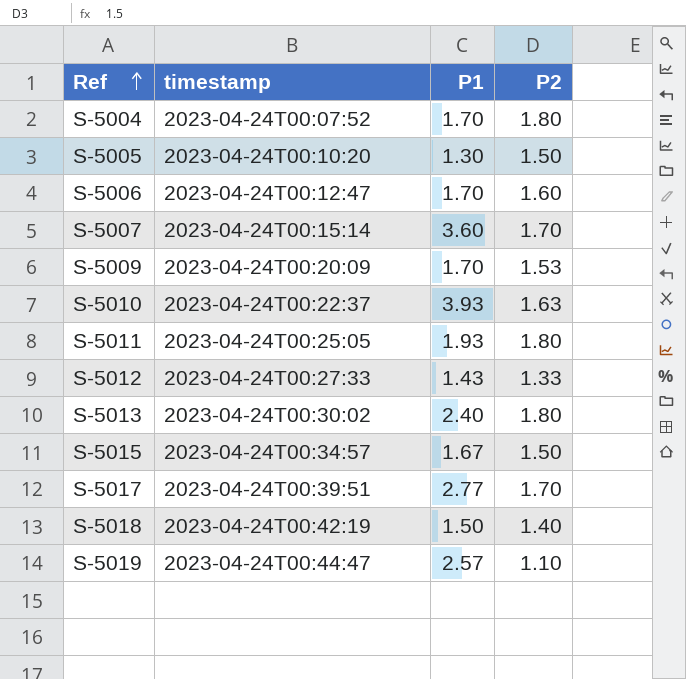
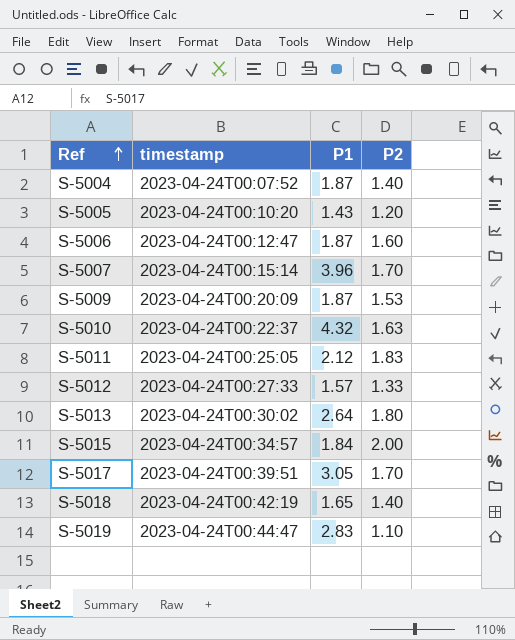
S-5004 | P1: 1.70 -> 1.87
S-5004 | P2: 1.80 -> 1.40
S-5005 | P1: 1.30 -> 1.43
S-5005 | P2: 1.50 -> 1.20
S-5006 | P1: 1.70 -> 1.87
S-5007 | P1: 3.60 -> 3.96
S-5009 | P1: 1.70 -> 1.87
S-5010 | P1: 3.93 -> 4.32
S-5011 | P1: 1.93 -> 2.12
S-5011 | P2: 1.80 -> 1.83
S-5012 | P1: 1.43 -> 1.57
S-5013 | P1: 2.40 -> 2.64
S-5015 | P1: 1.67 -> 1.84
S-5015 | P2: 1.50 -> 2.00
S-5017 | P1: 2.77 -> 3.05
S-5018 | P1: 1.50 -> 1.65
S-5019 | P1: 2.57 -> 2.83

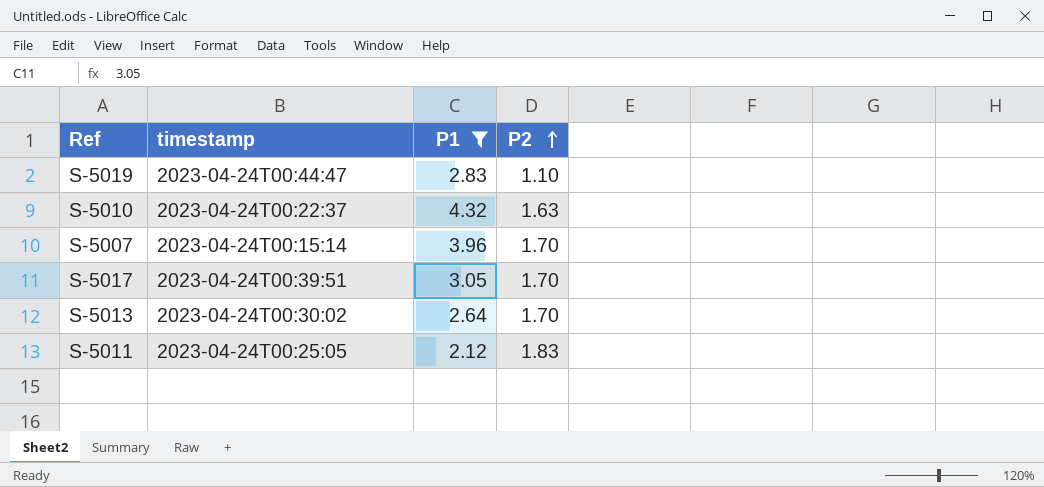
filter: none -> P1 >= 2.12
row order: Ref ascending -> P2 ascending
S-5013 | P2: 1.80 -> 1.70

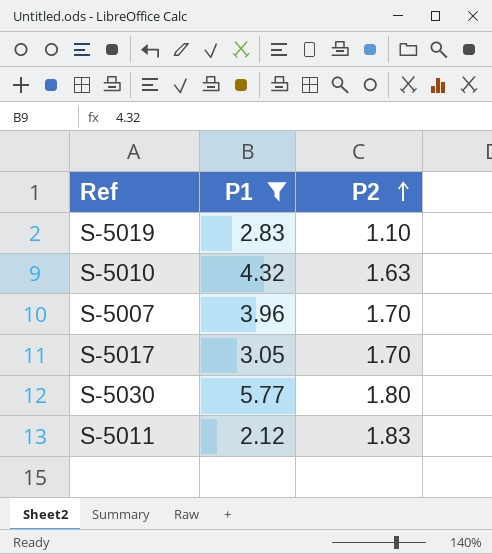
column timestamp | position: 2 -> none
row S-5013: 2023-04-24T00:30:02 | 2.64 | 1.70 -> none
row S-5030: none -> 5.77 | 1.80

